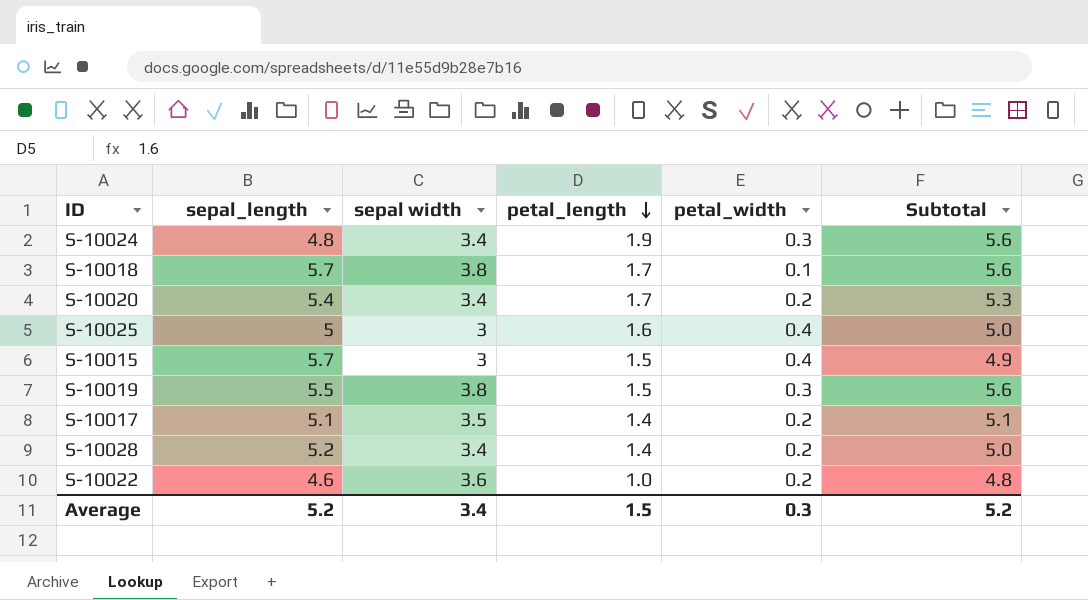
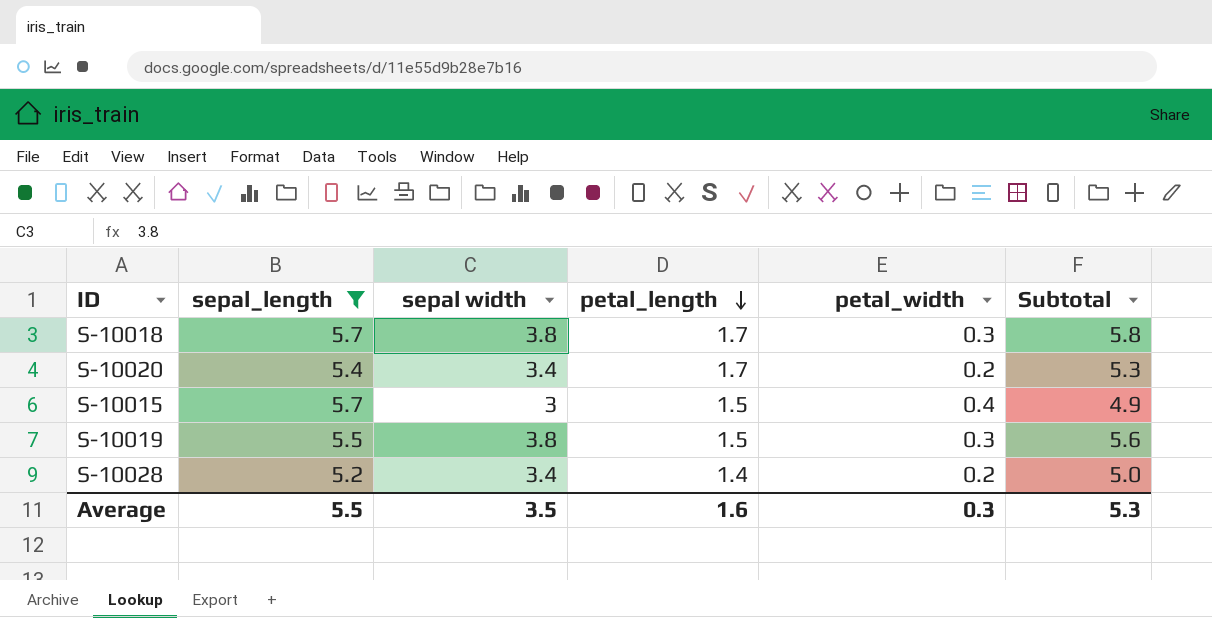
filter: none -> sepal_length >= 5.2
S-10018 | petal_width: 0.1 -> 0.3
S-10018 | Subtotal: 5.6 -> 5.8
Average | sepal_length: 5.2 -> 5.5
Average | sepal width: 3.4 -> 3.5
Average | petal_length: 1.5 -> 1.6
Average | Subtotal: 5.2 -> 5.3

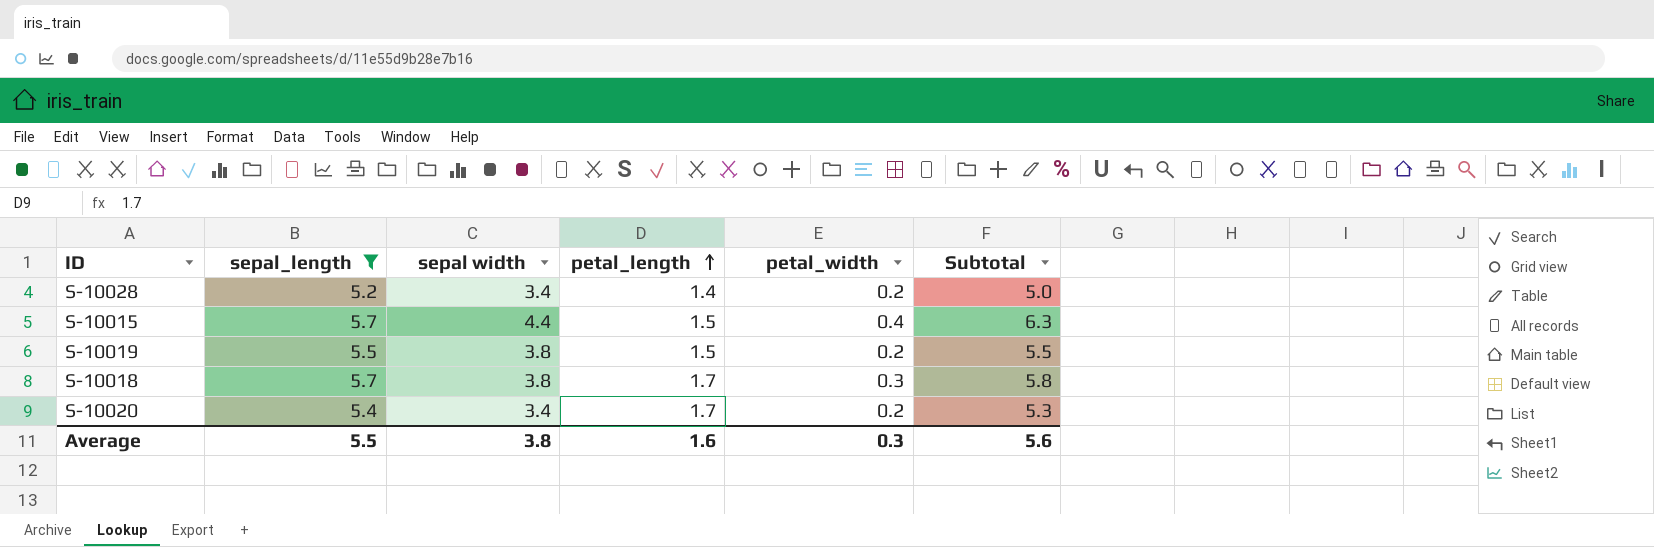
row order: petal_length descending -> petal_length ascending
S-10015 | sepal width: 3 -> 4.4
S-10015 | Subtotal: 4.9 -> 6.3
S-10019 | petal_width: 0.3 -> 0.2
S-10019 | Subtotal: 5.6 -> 5.5
Average | sepal width: 3.5 -> 3.8
Average | Subtotal: 5.3 -> 5.6

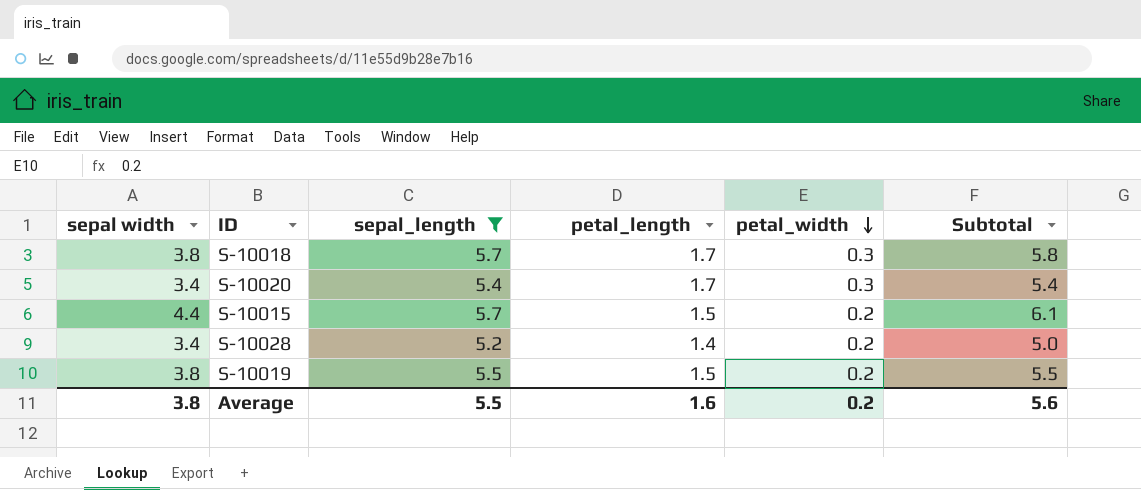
row order: petal_length ascending -> petal_width descending
column sepal width | position: 3 -> 1
S-10020 | petal_width: 0.2 -> 0.3
S-10020 | Subtotal: 5.3 -> 5.4
S-10015 | petal_width: 0.4 -> 0.2
S-10015 | Subtotal: 6.3 -> 6.1
Average | petal_width: 0.3 -> 0.2

